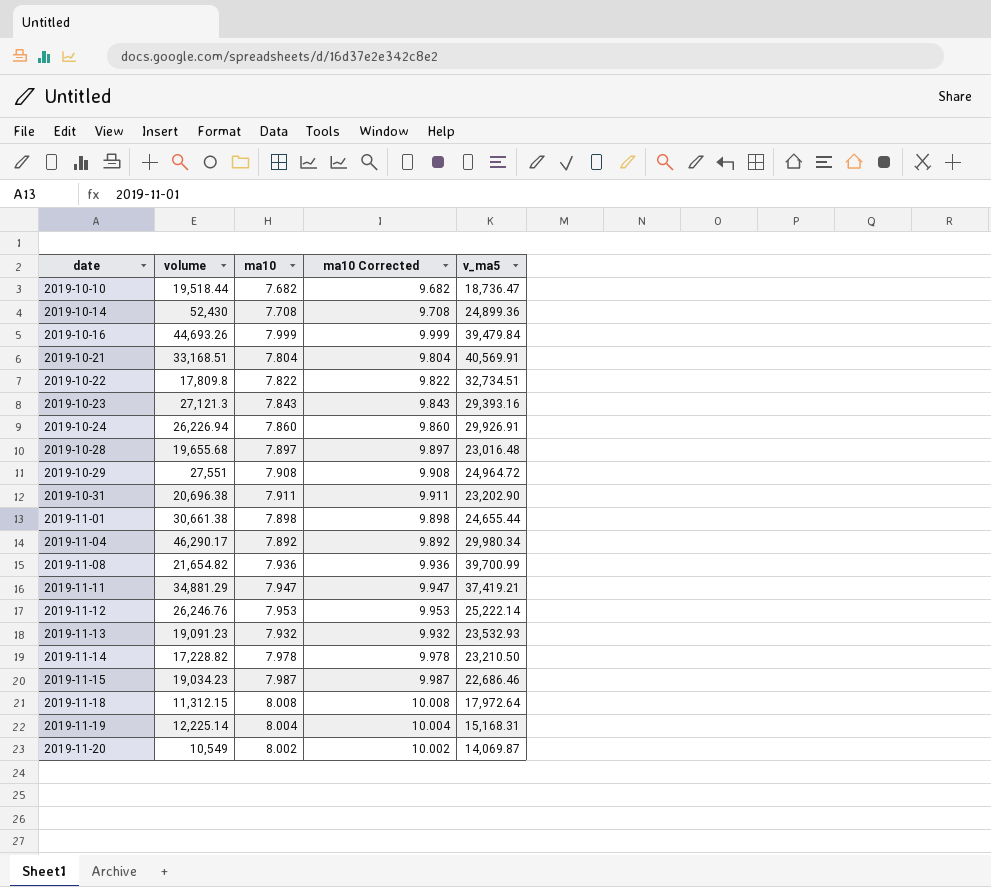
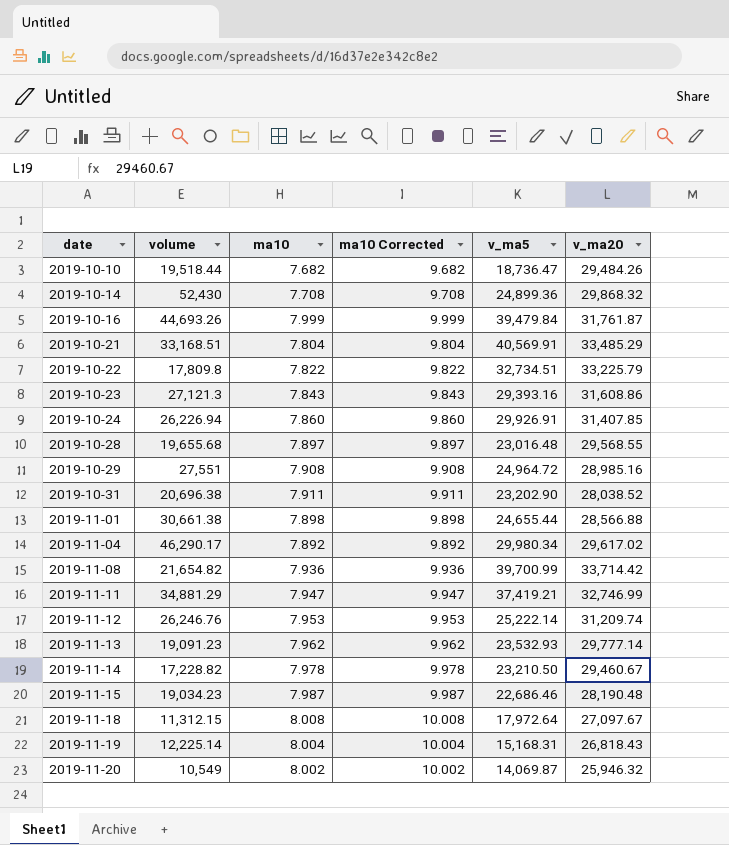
column v_ma20 | position: none -> 6
2019-11-13 | ma10: 7.932 -> 7.962
2019-11-13 | ma10 Corrected: 9.932 -> 9.962

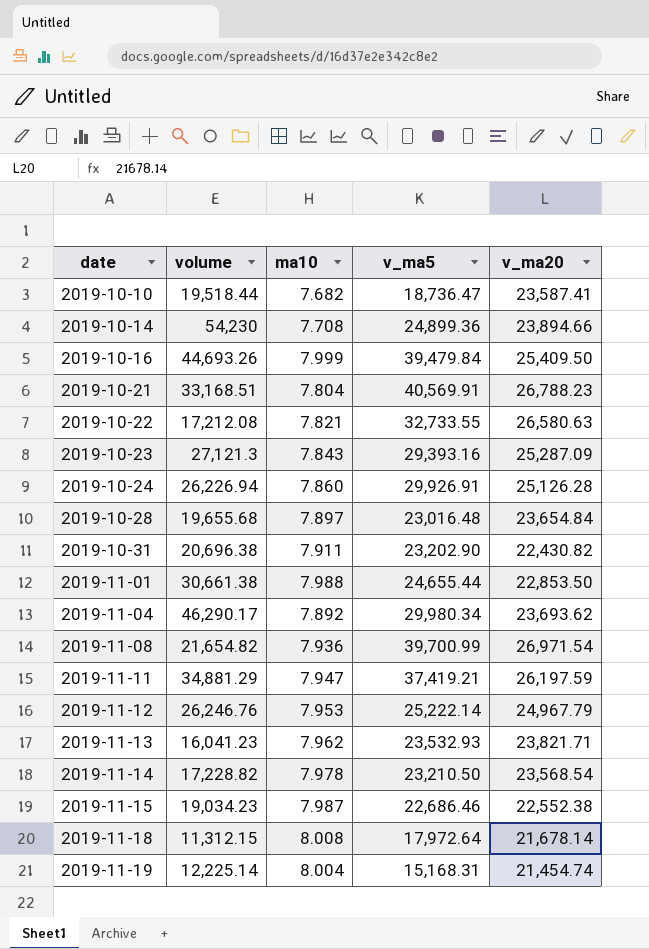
column ma10 Corrected | formula: [ma10] + 2 -> none
row 2019-10-29: 27,551 | 7.908 | 9.908 | 24,964.72 | 28,985.16 -> none
row 2019-11-20: 10,549 | 8.002 | 10.002 | 14,069.87 | 25,946.32 -> none
2019-10-10 | v_ma20: 29,484.26 -> 23,587.41
2019-10-14 | volume: 52,430 -> 54,230
2019-10-14 | v_ma20: 29,868.32 -> 23,894.66
2019-10-16 | v_ma20: 31,761.87 -> 25,409.50
2019-10-21 | v_ma20: 33,485.29 -> 26,788.23
2019-10-22 | volume: 17,809.8 -> 17,212.08
2019-10-22 | ma10: 7.822 -> 7.821
2019-10-22 | v_ma5: 32,734.51 -> 32,733.55
2019-10-22 | v_ma20: 33,225.79 -> 26,580.63
2019-10-23 | v_ma20: 31,608.86 -> 25,287.09
2019-10-24 | v_ma20: 31,407.85 -> 25,126.28
2019-10-28 | v_ma20: 29,568.55 -> 23,654.84
2019-10-31 | v_ma20: 28,038.52 -> 22,430.82
2019-11-01 | ma10: 7.898 -> 7.988
2019-11-01 | v_ma20: 28,566.88 -> 22,853.50
2019-11-04 | v_ma20: 29,617.02 -> 23,693.62
2019-11-08 | v_ma20: 33,714.42 -> 26,971.54
2019-11-11 | v_ma20: 32,746.99 -> 26,197.59
2019-11-12 | v_ma20: 31,209.74 -> 24,967.79
2019-11-13 | volume: 19,091.23 -> 16,041.23
2019-11-13 | v_ma20: 29,777.14 -> 23,821.71
2019-11-14 | v_ma20: 29,460.67 -> 23,568.54
2019-11-15 | v_ma20: 28,190.48 -> 22,552.38
2019-11-18 | v_ma20: 27,097.67 -> 21,678.14
2019-11-19 | v_ma20: 26,818.43 -> 21,454.74

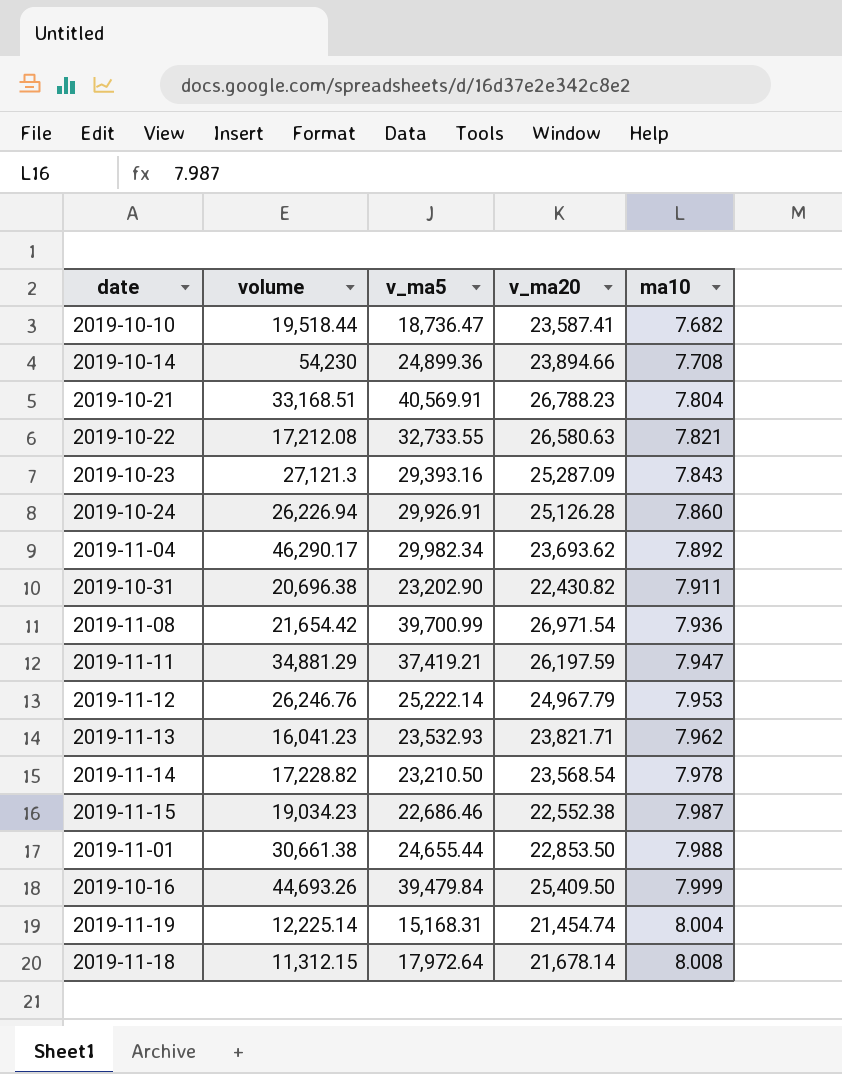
row order: date ascending -> ma10 ascending
column ma10 | position: 3 -> 5
row 2019-10-28: 19,655.68 | 7.897 | 23,016.48 | 23,654.84 -> none
2019-11-04 | v_ma5: 29,980.34 -> 29,982.34
2019-11-08 | volume: 21,654.82 -> 21,654.42

